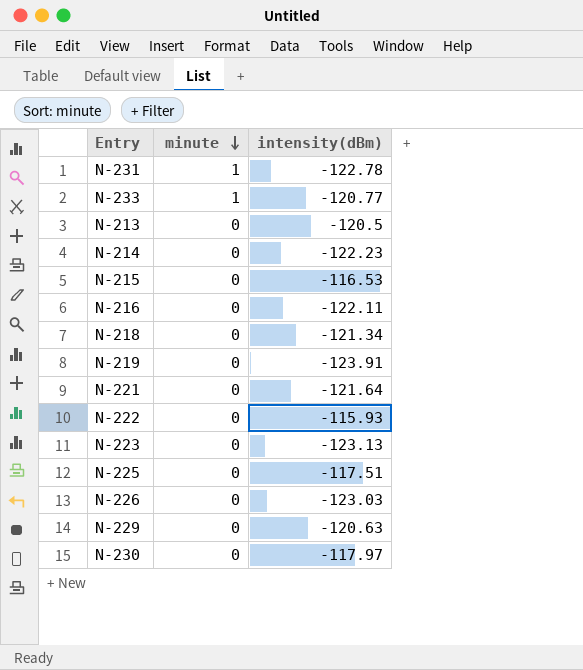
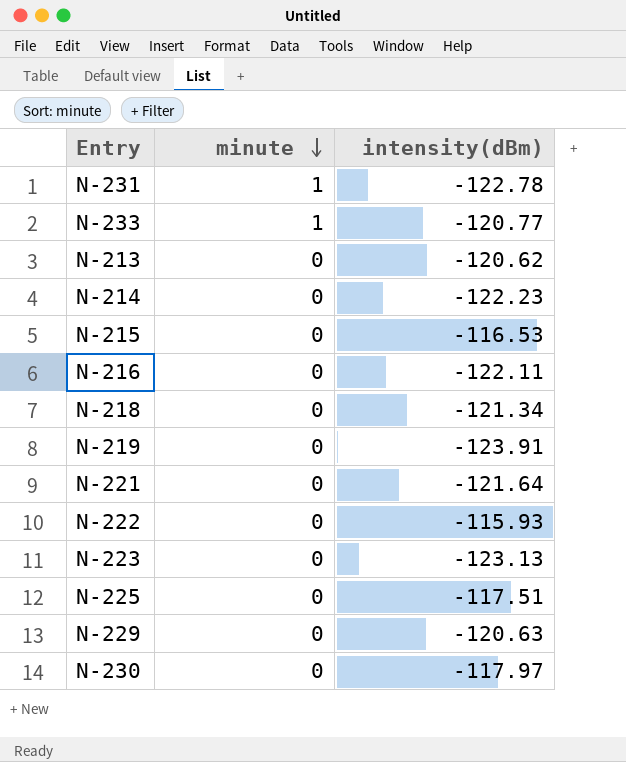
row N-226: 0 | -123.03 -> none
N-213 | intensity(dBm): -120.5 -> -120.62

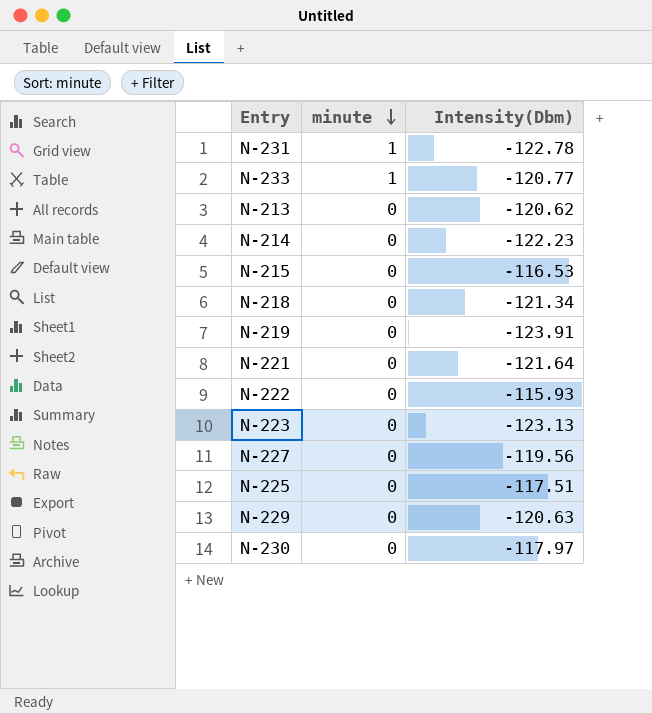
column name: intensity(dBm) -> Intensity(Dbm)
row N-216: 0 | -122.11 -> none
row N-227: none -> 0 | -119.56

